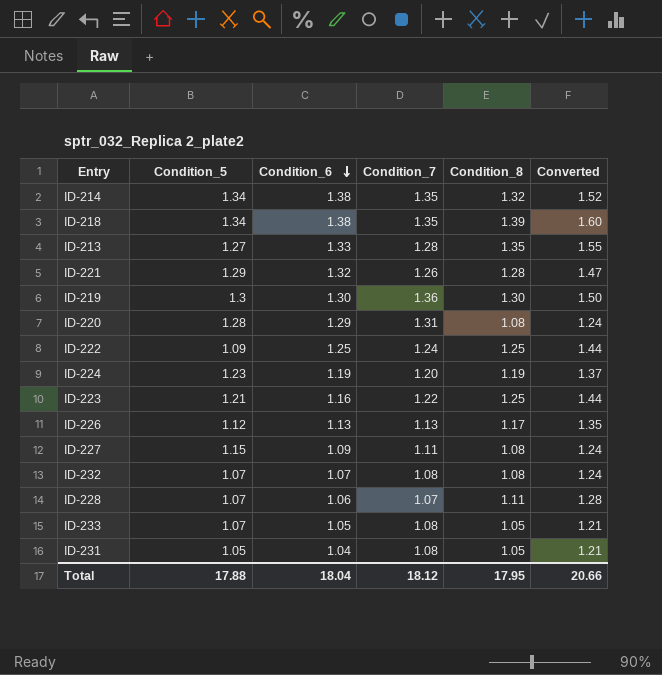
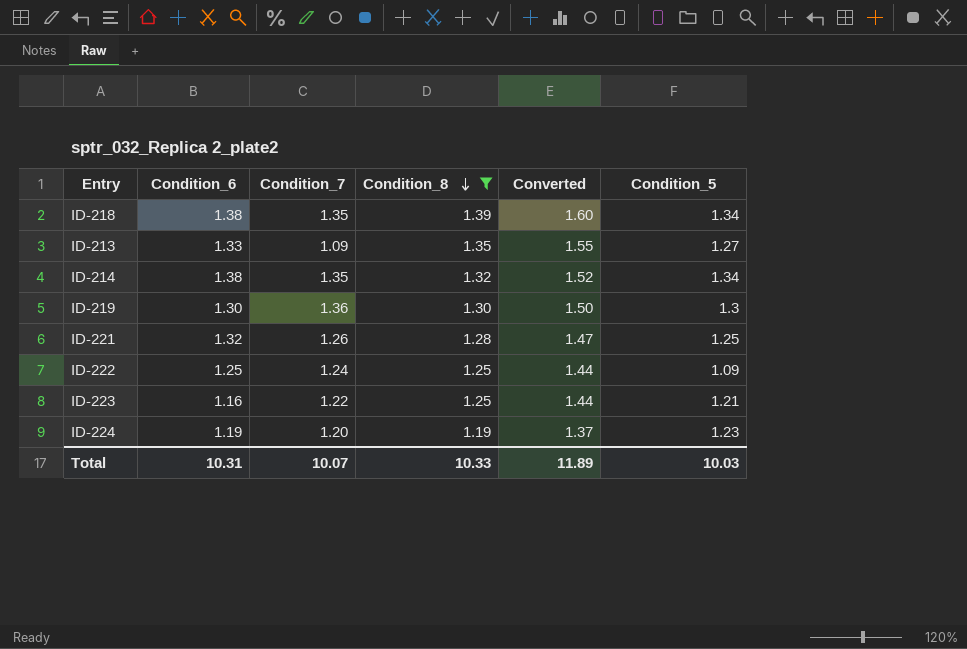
filter: none -> Condition_8 >= 1.19
row order: Condition_6 descending -> Condition_8 descending
column Condition_5 | position: 2 -> 6
ID-213 | Condition_7: 1.28 -> 1.09
ID-221 | Condition_5: 1.29 -> 1.25
Total | Condition_6: 18.04 -> 10.31
Total | Condition_7: 18.12 -> 10.07
Total | Condition_8: 17.95 -> 10.33
Total | Converted: 20.66 -> 11.89
Total | Condition_5: 17.88 -> 10.03

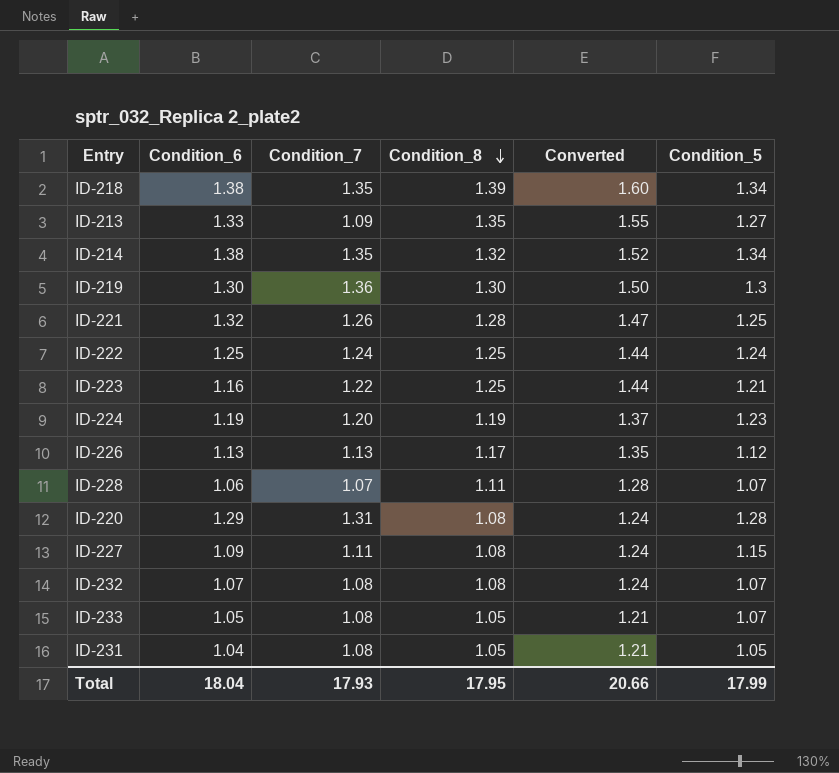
filter: Condition_8 >= 1.19 -> none
ID-222 | Condition_5: 1.09 -> 1.24
Total | Condition_6: 10.31 -> 18.04
Total | Condition_7: 10.07 -> 17.93
Total | Condition_8: 10.33 -> 17.95
Total | Converted: 11.89 -> 20.66
Total | Condition_5: 10.03 -> 17.99

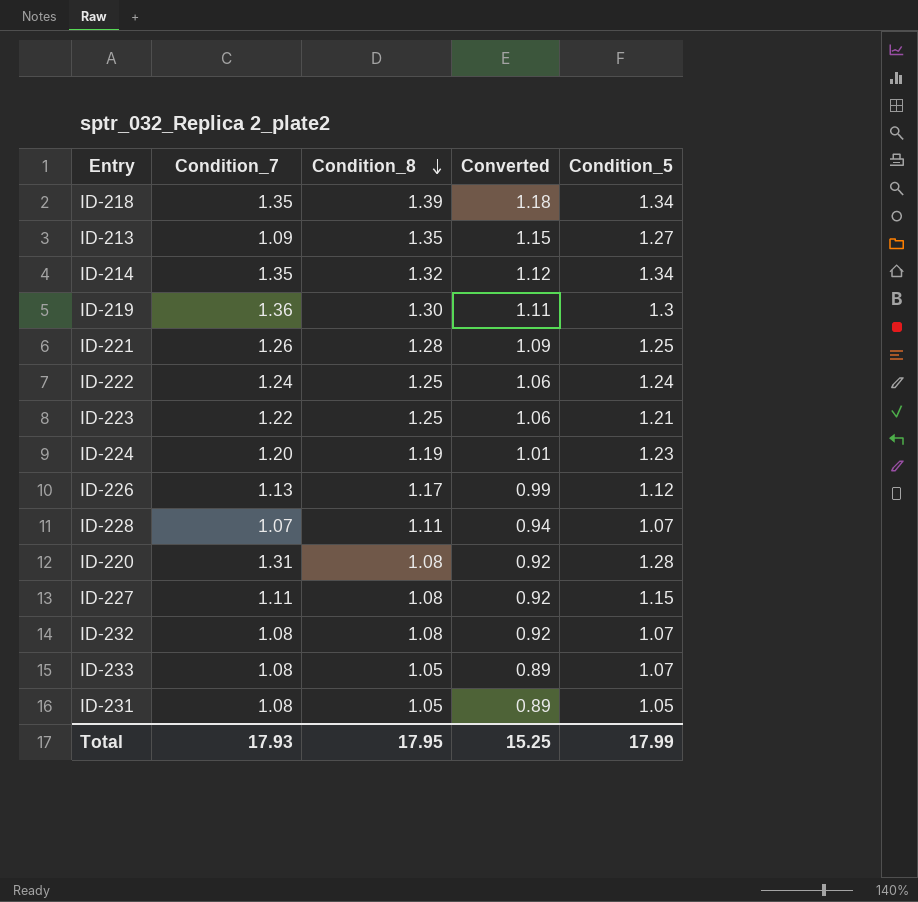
column Condition_6 | position: 2 -> none
column Converted | formula: [Condition_8] * 1.15 -> [Condition_8] * 0.85
Total | Converted: 20.66 -> 15.25

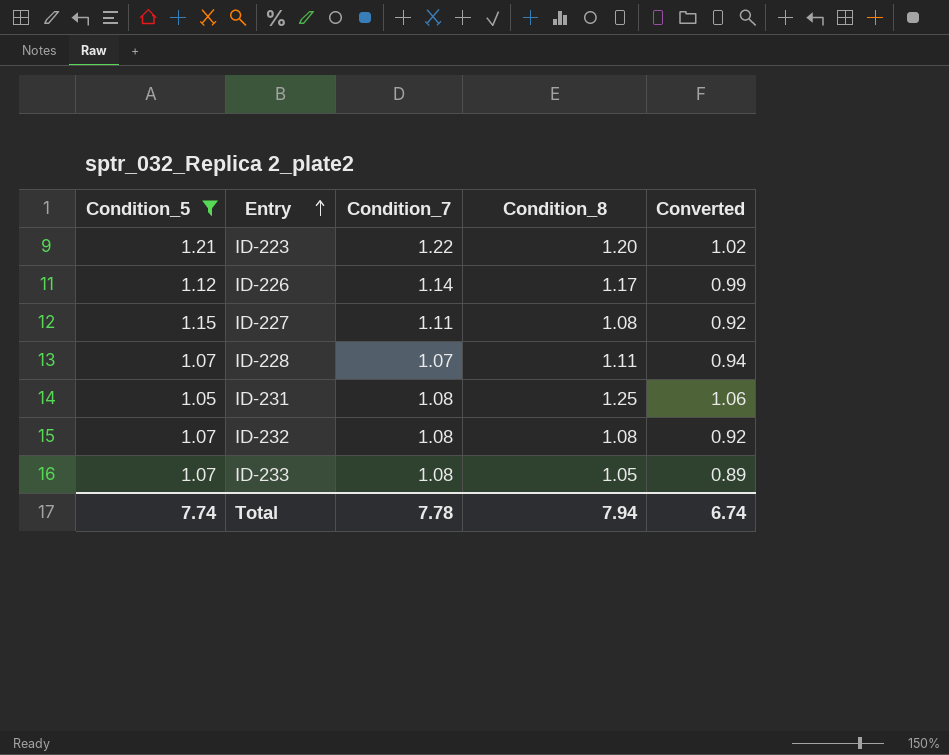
filter: none -> Condition_5 <= 1.21
row order: Condition_8 descending -> Entry ascending
column Condition_5 | position: 5 -> 1
ID-223 | Condition_8: 1.25 -> 1.20
ID-223 | Converted: 1.06 -> 1.02
ID-226 | Condition_7: 1.13 -> 1.14
ID-231 | Condition_8: 1.05 -> 1.25
ID-231 | Converted: 0.89 -> 1.06
Total | Condition_5: 17.99 -> 7.74
Total | Condition_7: 17.93 -> 7.78
Total | Condition_8: 17.95 -> 7.94
Total | Converted: 15.25 -> 6.74

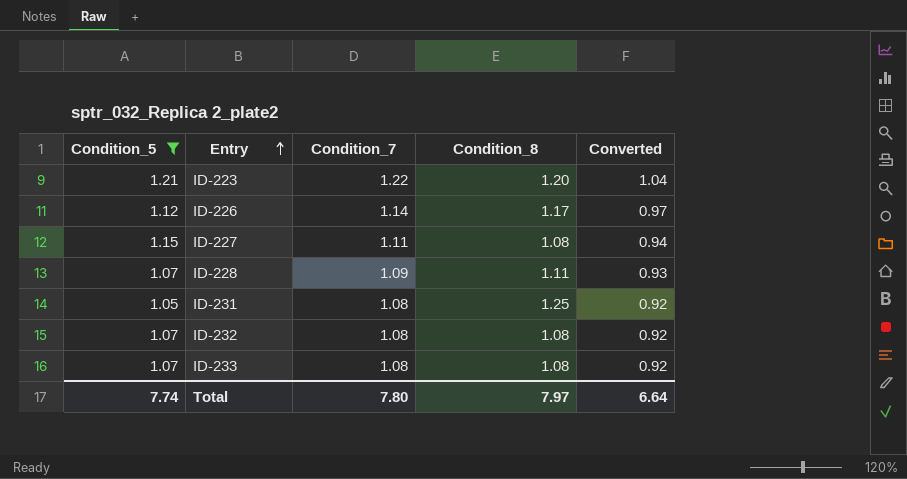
column Converted | formula: [Condition_8] * 0.85 -> [Condition_7] * 0.85
ID-228 | Condition_7: 1.07 -> 1.09
ID-233 | Condition_8: 1.05 -> 1.08
Total | Condition_7: 7.78 -> 7.80
Total | Condition_8: 7.94 -> 7.97
Total | Converted: 6.74 -> 6.64

